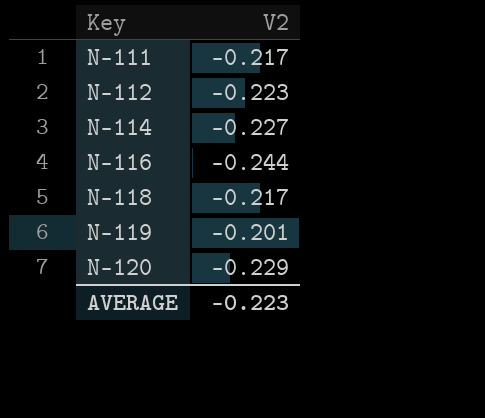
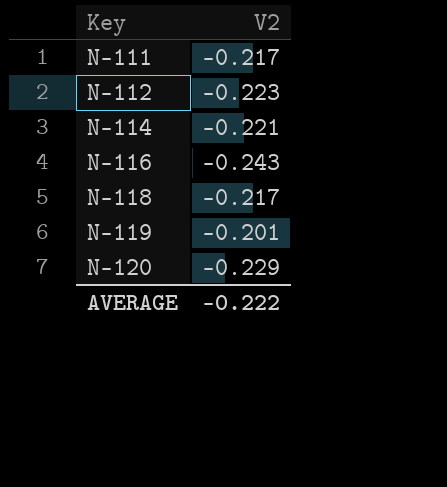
N-114 | V2: -0.227 -> -0.221
N-116 | V2: -0.244 -> -0.243
AVERAGE | V2: -0.223 -> -0.222

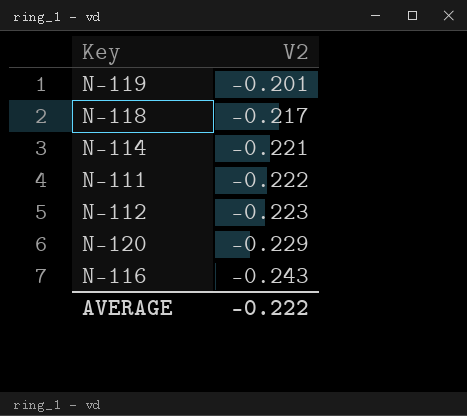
row order: Key ascending -> V2 descending
N-111 | V2: -0.217 -> -0.222

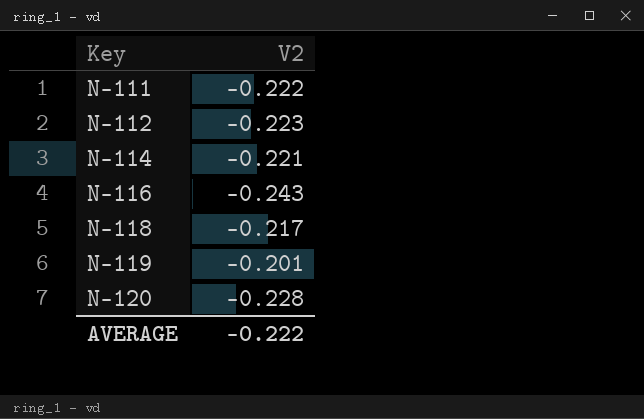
row order: V2 descending -> Key ascending
N-120 | V2: -0.229 -> -0.228

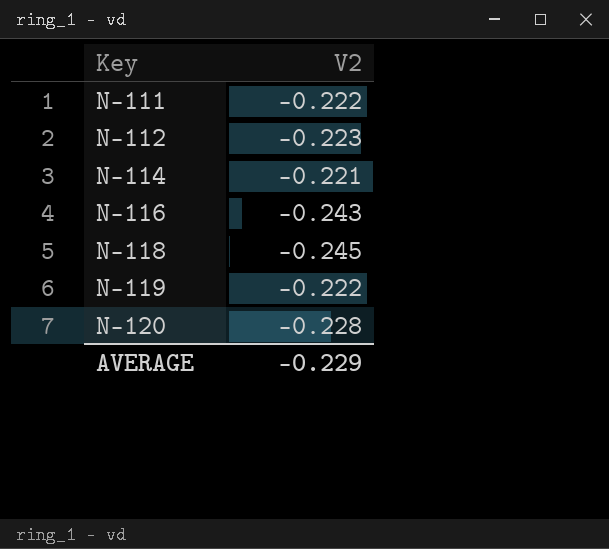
N-118 | V2: -0.217 -> -0.245
N-119 | V2: -0.201 -> -0.222
AVERAGE | V2: -0.222 -> -0.229

